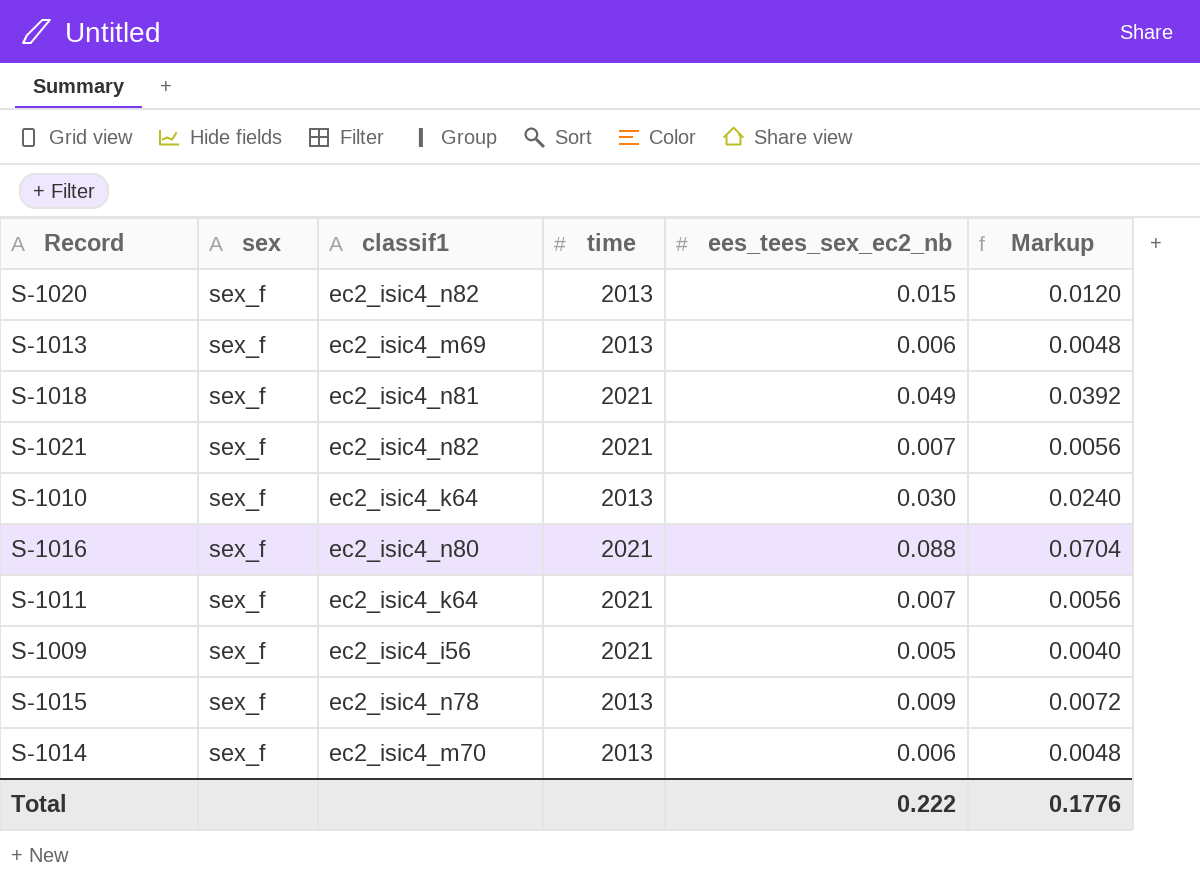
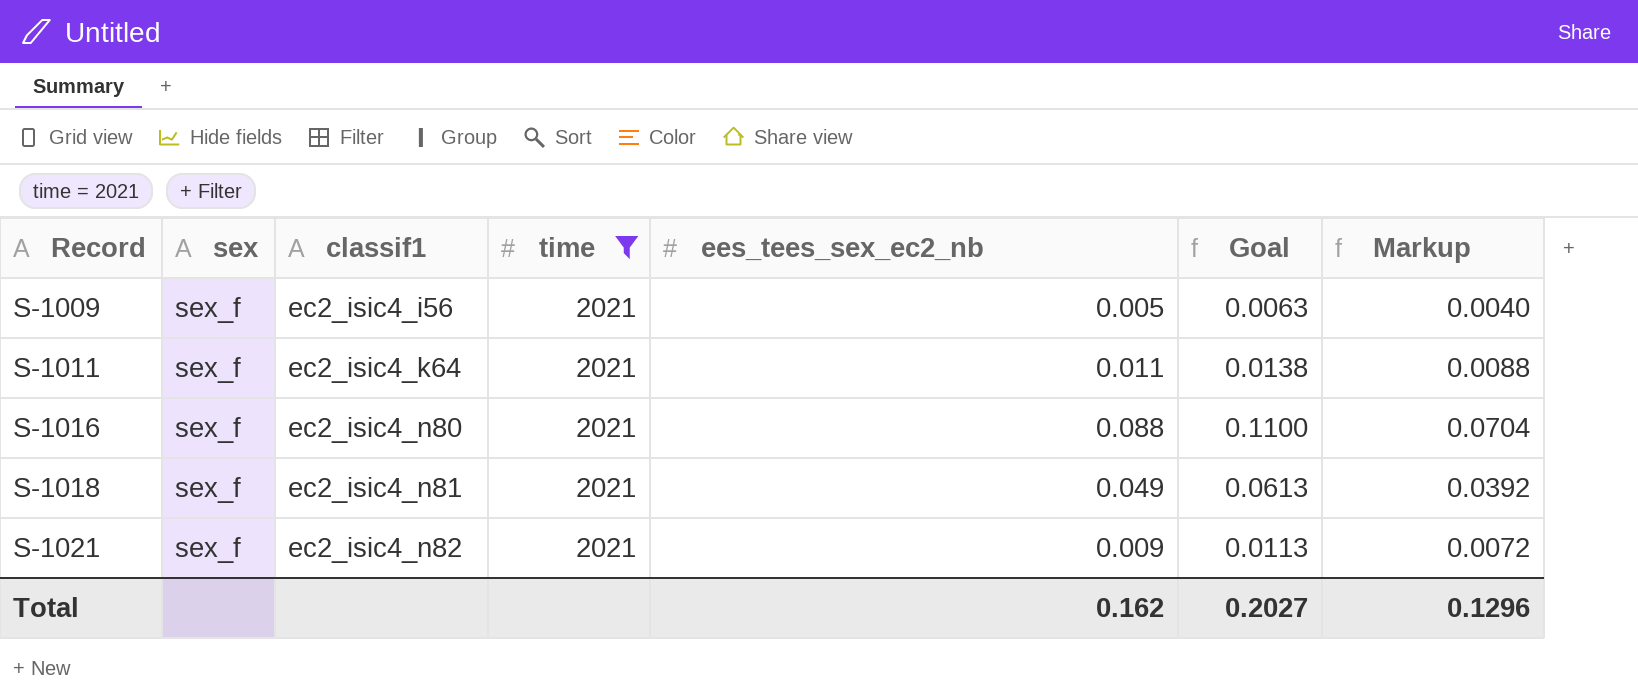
filter: none -> time = 2021
row order: none -> Record ascending
column Goal | formula: none -> [ees_tees_sex_ec2_nb] * 1.25
S-1011 | ees_tees_sex_ec2_nb: 0.007 -> 0.011
S-1011 | Markup: 0.0056 -> 0.0088
S-1021 | ees_tees_sex_ec2_nb: 0.007 -> 0.009
S-1021 | Markup: 0.0056 -> 0.0072
Total | ees_tees_sex_ec2_nb: 0.222 -> 0.162
Total | Markup: 0.1776 -> 0.1296

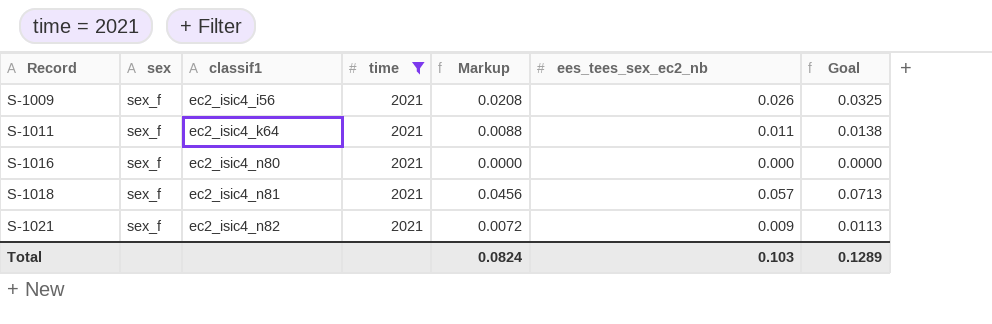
column Markup | position: 7 -> 5
S-1009 | Markup: 0.0040 -> 0.0208
S-1009 | ees_tees_sex_ec2_nb: 0.005 -> 0.026
S-1009 | Goal: 0.0063 -> 0.0325
S-1016 | Markup: 0.0704 -> 0.0000
S-1016 | ees_tees_sex_ec2_nb: 0.088 -> 0.000
S-1016 | Goal: 0.1100 -> 0.0000
S-1018 | Markup: 0.0392 -> 0.0456
S-1018 | ees_tees_sex_ec2_nb: 0.049 -> 0.057
S-1018 | Goal: 0.0613 -> 0.0713
Total | Markup: 0.1296 -> 0.0824
Total | ees_tees_sex_ec2_nb: 0.162 -> 0.103
Total | Goal: 0.2027 -> 0.1289

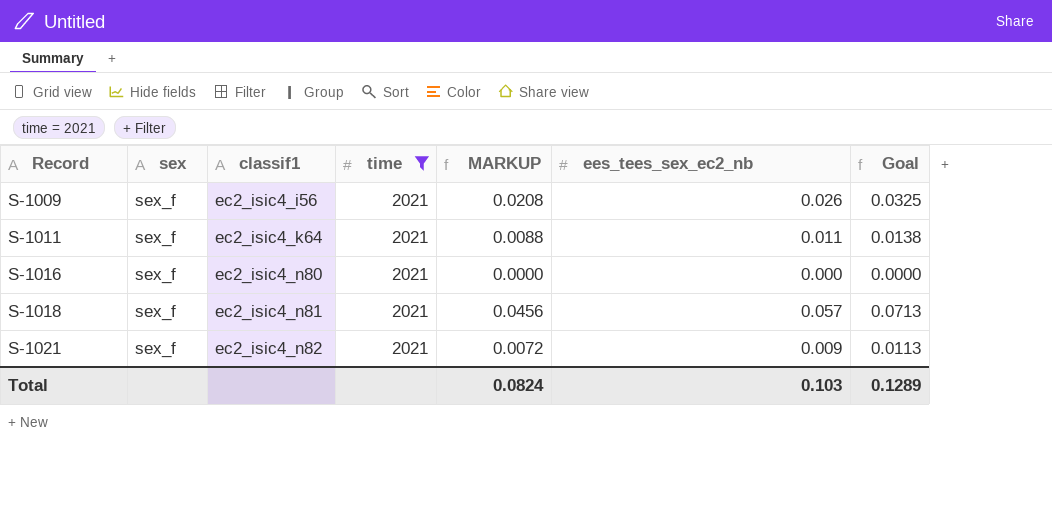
column name: Markup -> MARKUP

